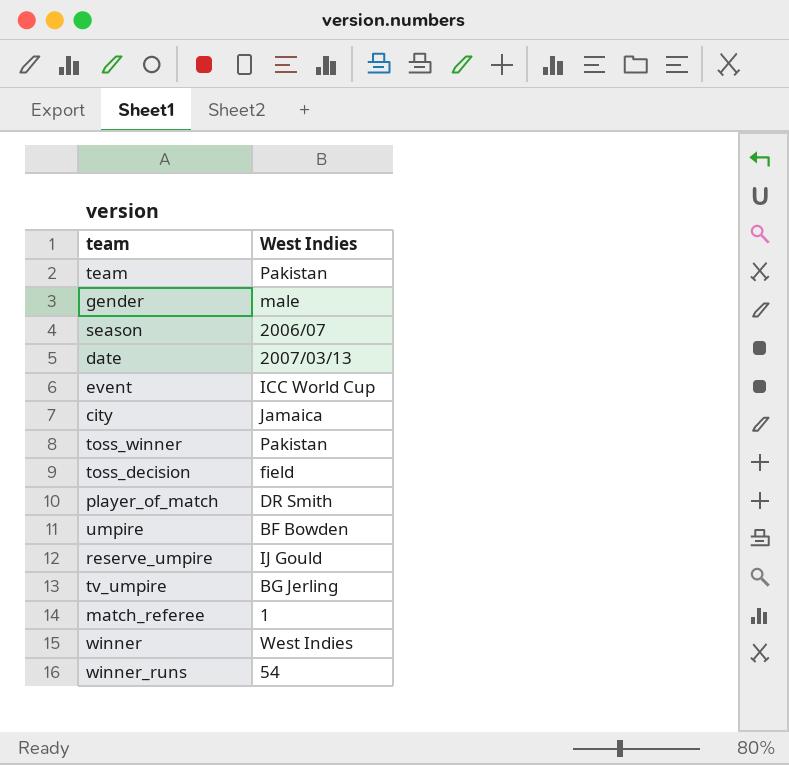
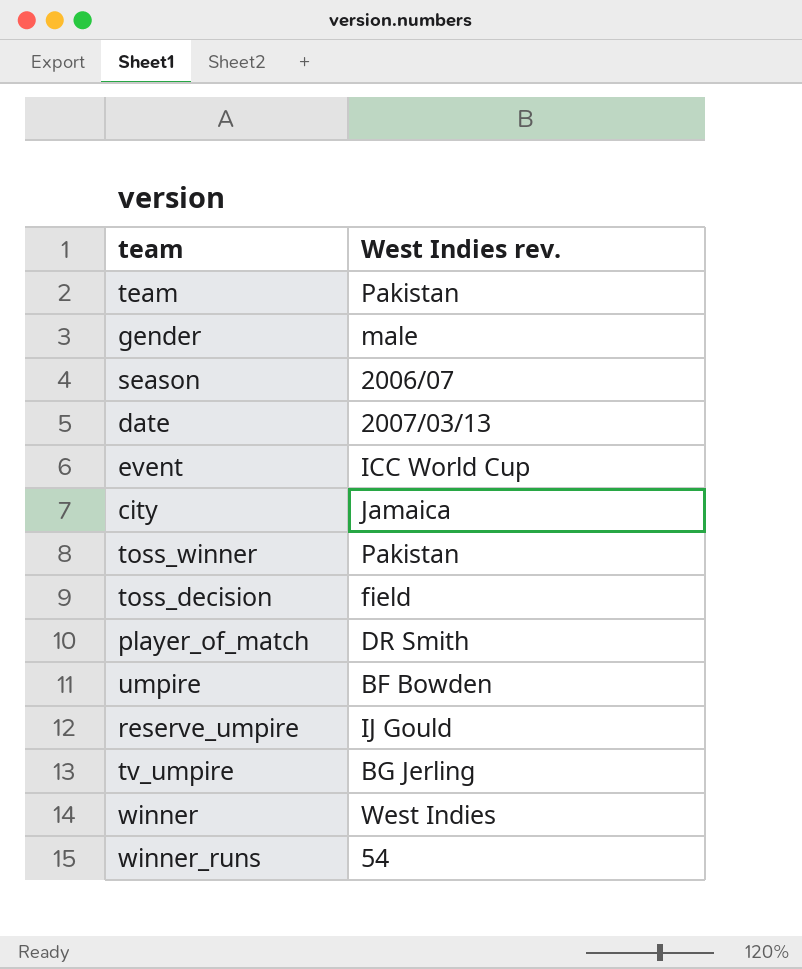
column name: West Indies -> West Indies rev.
row match_referee: 1 -> none

